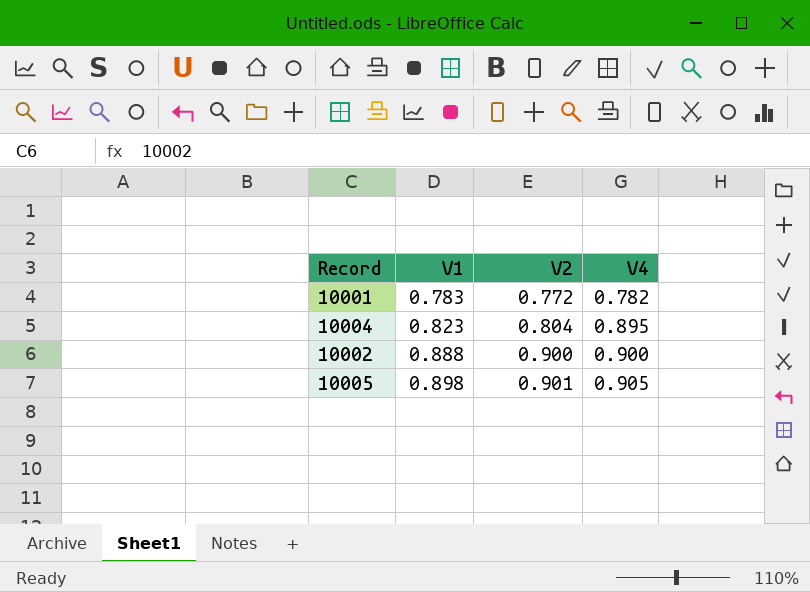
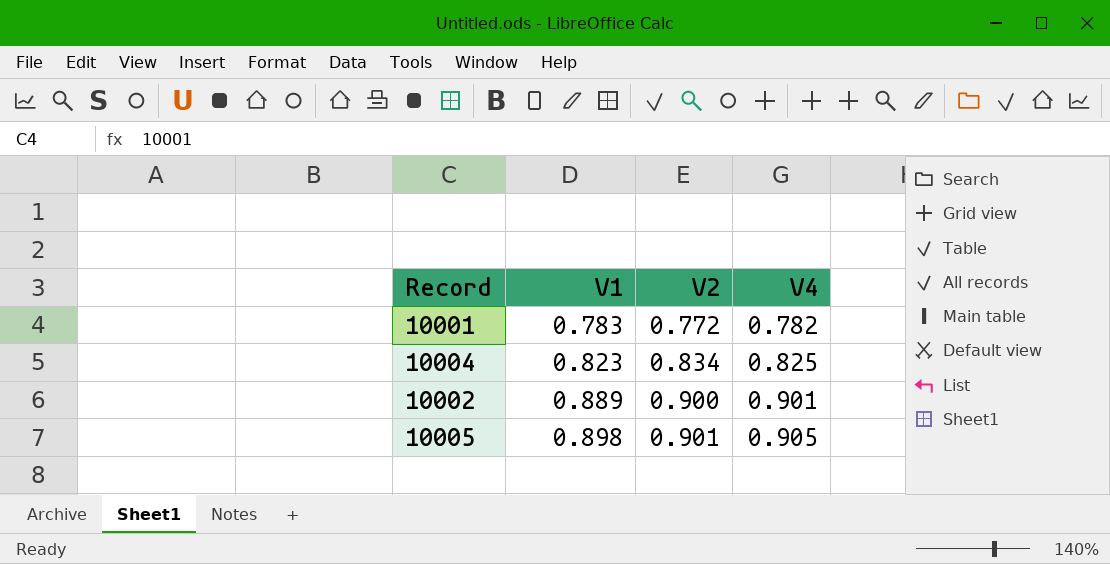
10004 | V2: 0.804 -> 0.834
10004 | V4: 0.895 -> 0.825
10002 | V1: 0.888 -> 0.889
10002 | V4: 0.900 -> 0.901

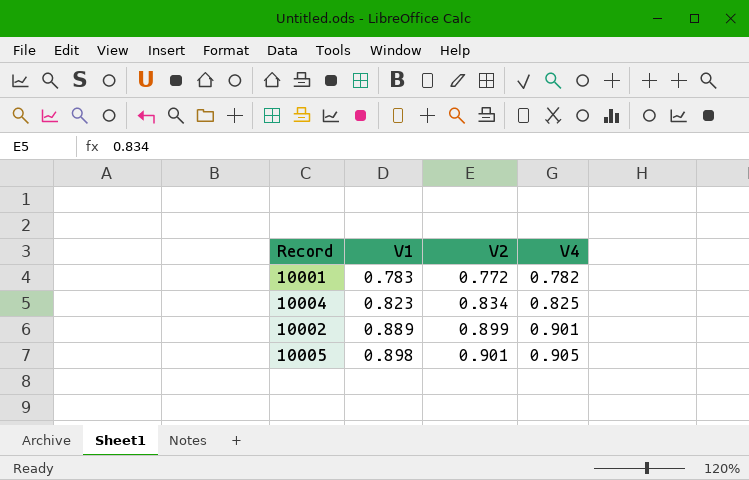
10002 | V2: 0.900 -> 0.899

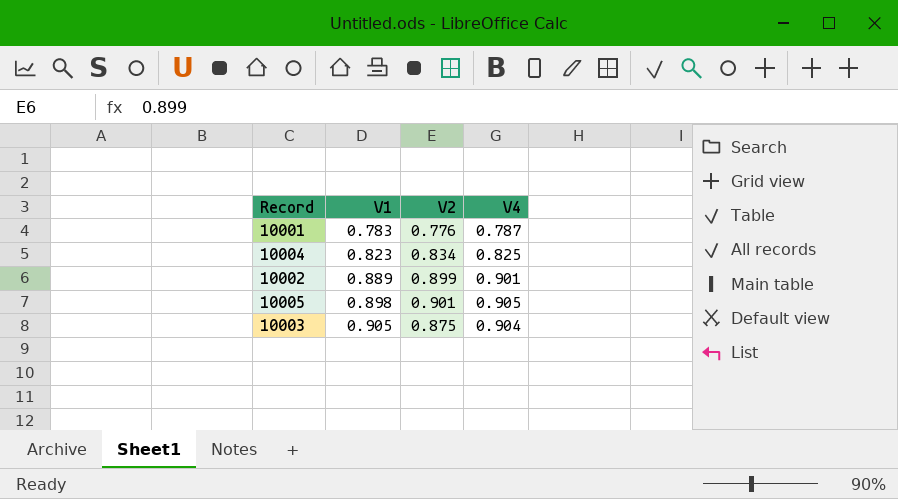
10001 | V2: 0.772 -> 0.776
10001 | V4: 0.782 -> 0.787
row 10003: none -> 0.905 | 0.875 | 0.904

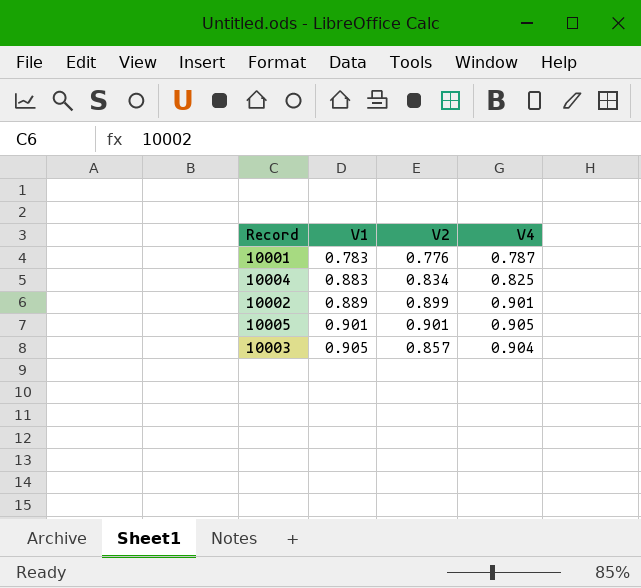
10004 | V1: 0.823 -> 0.883
10005 | V1: 0.898 -> 0.901
10003 | V2: 0.875 -> 0.857

